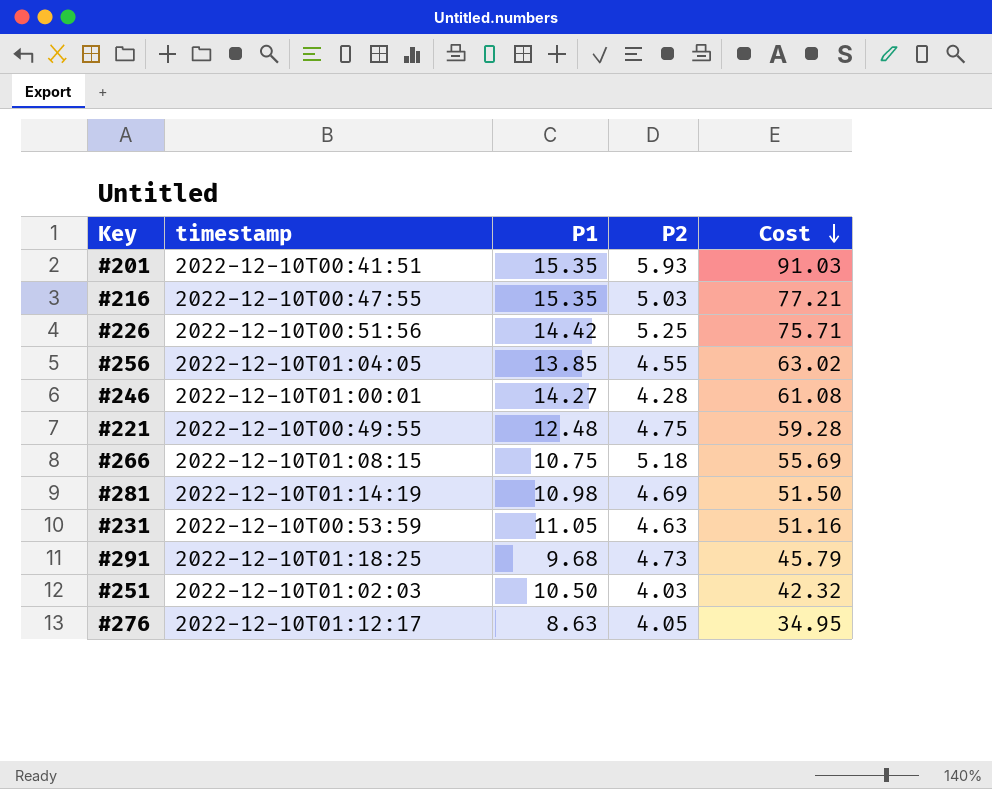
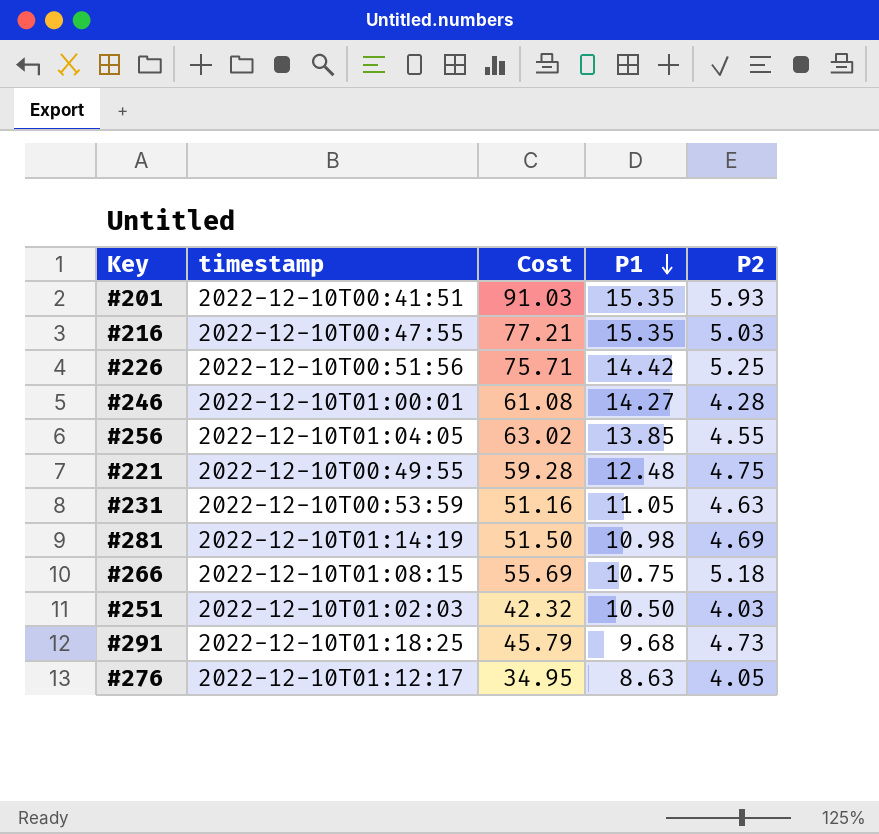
row order: Cost descending -> P1 descending
column Cost | position: 5 -> 3

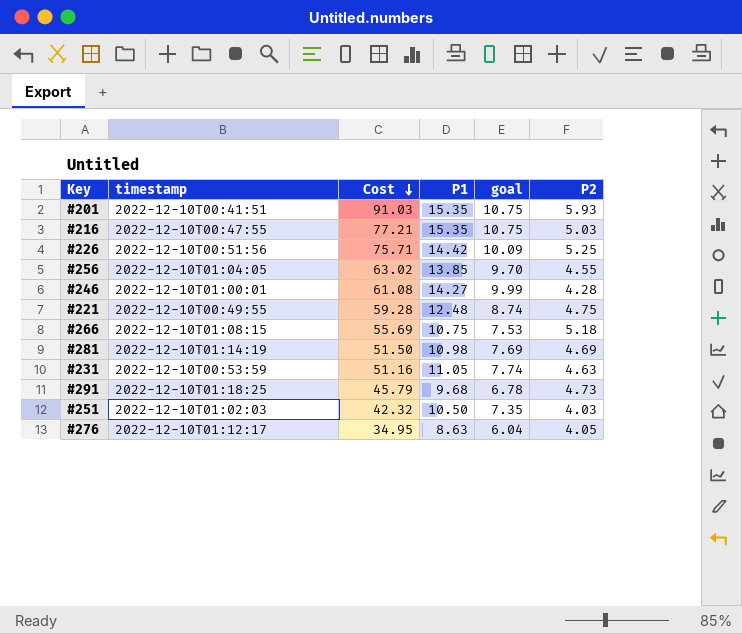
row order: P1 descending -> Cost descending
column goal | formula: none -> [P1] * 0.7

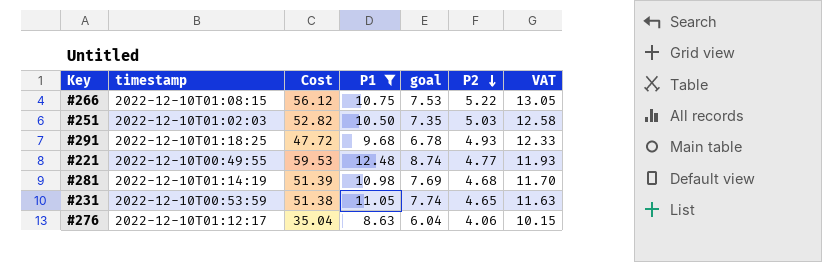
filter: none -> P1 <= 12.48
row order: Cost descending -> P2 descending
column VAT | formula: none -> [P2] * 2.5
#266 | Cost: 55.69 -> 56.12
#266 | P2: 5.18 -> 5.22
#251 | Cost: 42.32 -> 52.82
#251 | P2: 4.03 -> 5.03
#291 | Cost: 45.79 -> 47.72
#291 | P2: 4.73 -> 4.93
#221 | Cost: 59.28 -> 59.53
#221 | P2: 4.75 -> 4.77
#281 | Cost: 51.50 -> 51.39
#281 | P2: 4.69 -> 4.68
#231 | Cost: 51.16 -> 51.38
#231 | P2: 4.63 -> 4.65
#276 | Cost: 34.95 -> 35.04
#276 | P2: 4.05 -> 4.06

